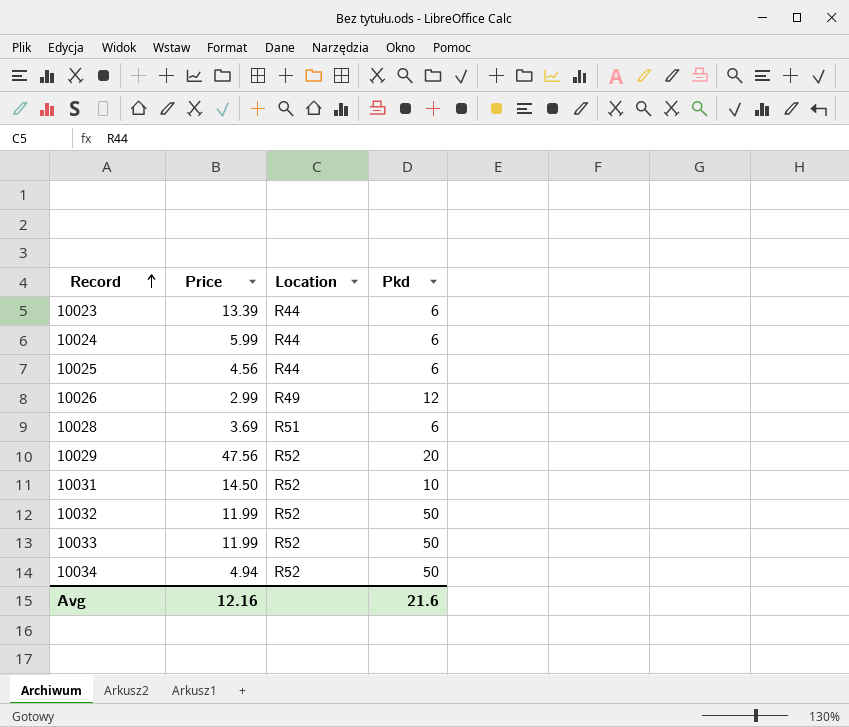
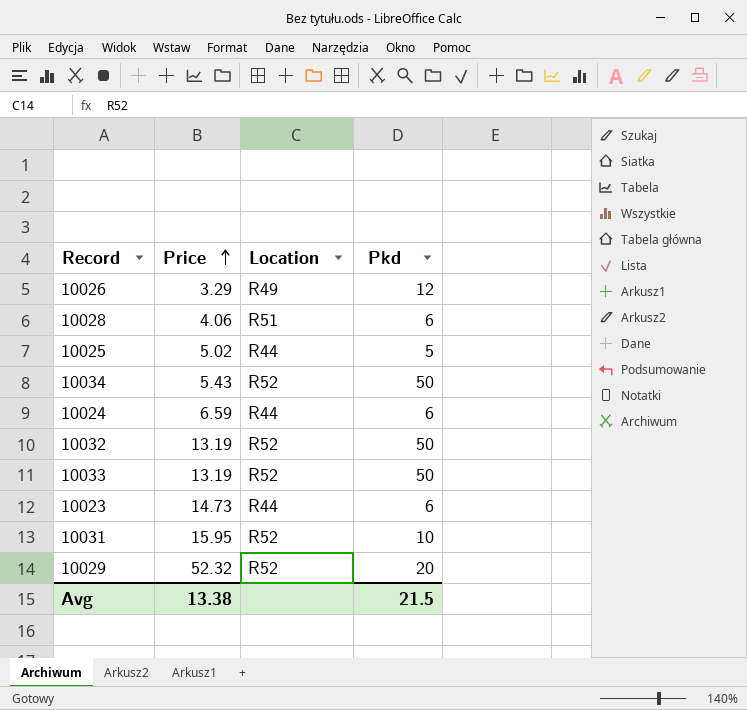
row order: Record ascending -> Price ascending
10026 | Price: 2.99 -> 3.29
10028 | Price: 3.69 -> 4.06
10025 | Price: 4.56 -> 5.02
10025 | Pkd: 6 -> 5
10034 | Price: 4.94 -> 5.43
10024 | Price: 5.99 -> 6.59
10032 | Price: 11.99 -> 13.19
10033 | Price: 11.99 -> 13.19
10023 | Price: 13.39 -> 14.73
10031 | Price: 14.50 -> 15.95
10029 | Price: 47.56 -> 52.32
Avg | Price: 12.16 -> 13.38
Avg | Pkd: 21.6 -> 21.5

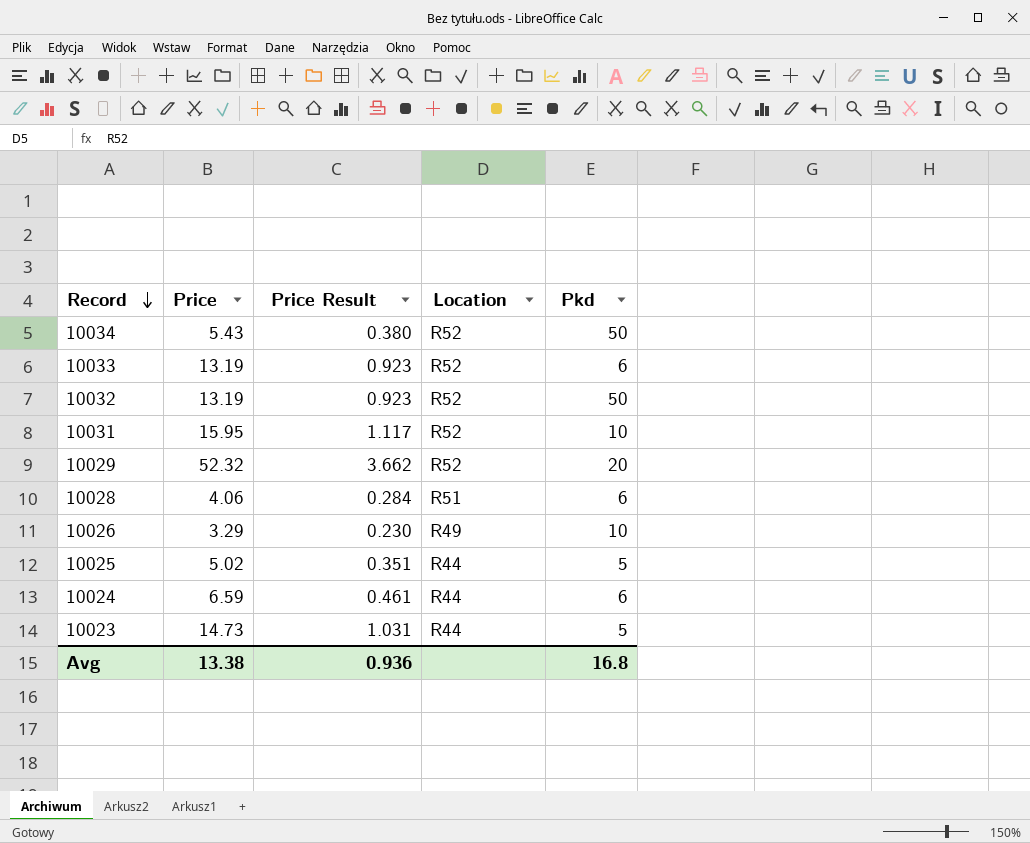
row order: Price ascending -> Record descending
column Price Result | formula: none -> [Price] * 0.07
10033 | Pkd: 50 -> 6
10026 | Pkd: 12 -> 10
10023 | Pkd: 6 -> 5
Avg | Pkd: 21.5 -> 16.8

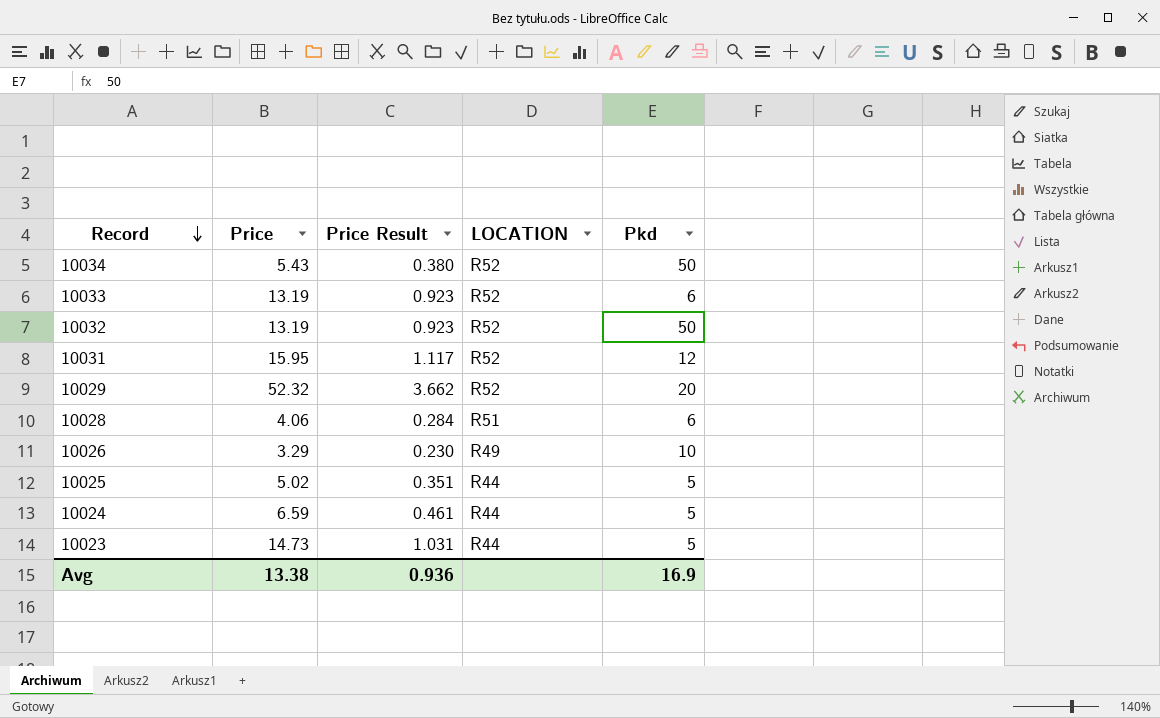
column name: Location -> LOCATION
10031 | Pkd: 10 -> 12
10024 | Pkd: 6 -> 5
Avg | Pkd: 16.8 -> 16.9

